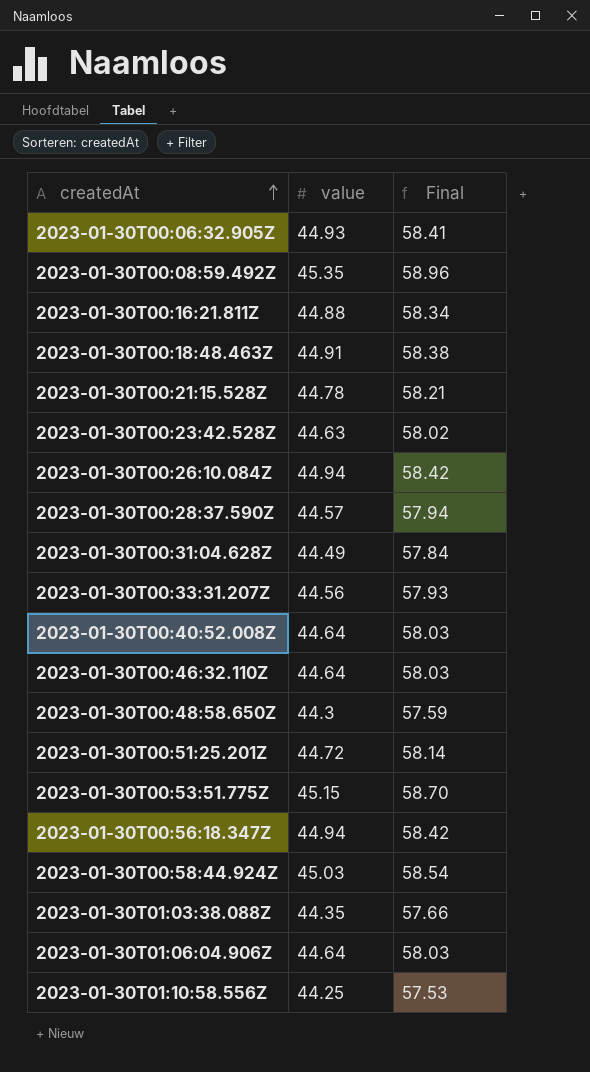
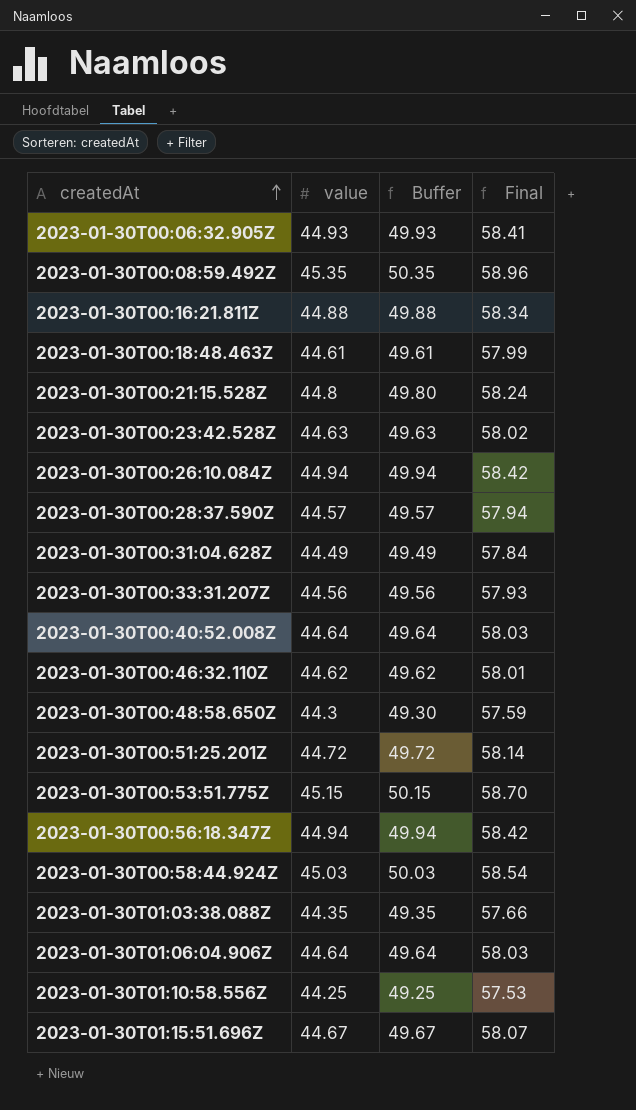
column Buffer | formula: none -> [value] + 5
2023-01-30T00:18:48.463Z | value: 44.91 -> 44.61
2023-01-30T00:18:48.463Z | Final: 58.38 -> 57.99
2023-01-30T00:21:15.528Z | value: 44.78 -> 44.8
2023-01-30T00:21:15.528Z | Final: 58.21 -> 58.24
2023-01-30T00:46:32.110Z | value: 44.64 -> 44.62
2023-01-30T00:46:32.110Z | Final: 58.03 -> 58.01
row 2023-01-30T01:15:51.696Z: none -> 44.67 | 49.67 | 58.07

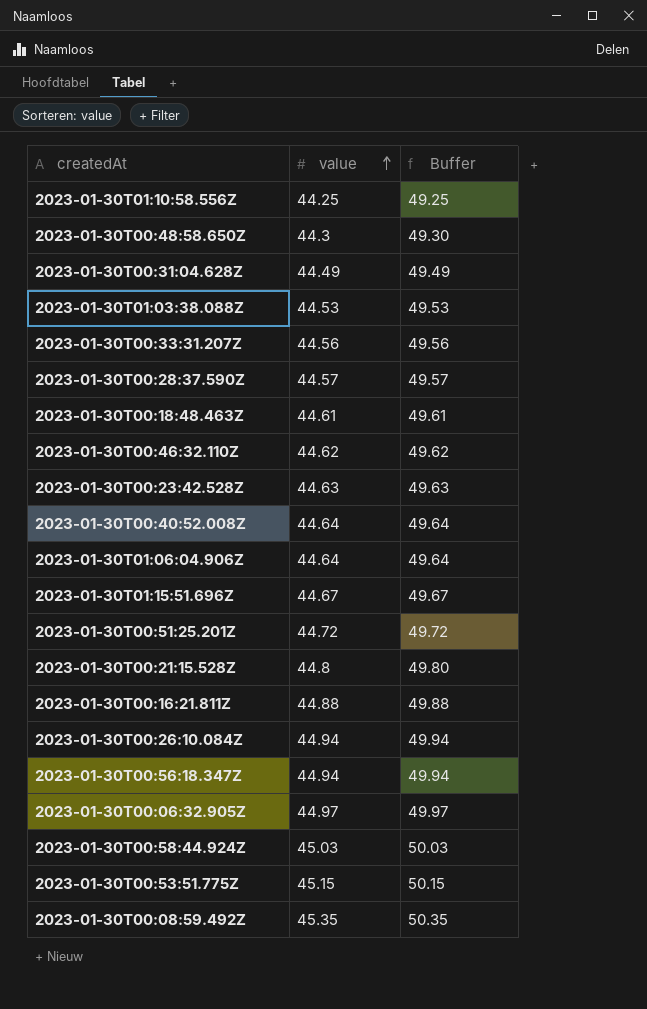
row order: createdAt ascending -> value ascending
column Final | formula: [value] * 1.3 -> none
2023-01-30T01:03:38.088Z | value: 44.35 -> 44.53
2023-01-30T01:03:38.088Z | Buffer: 49.35 -> 49.53
2023-01-30T00:06:32.905Z | value: 44.93 -> 44.97
2023-01-30T00:06:32.905Z | Buffer: 49.93 -> 49.97

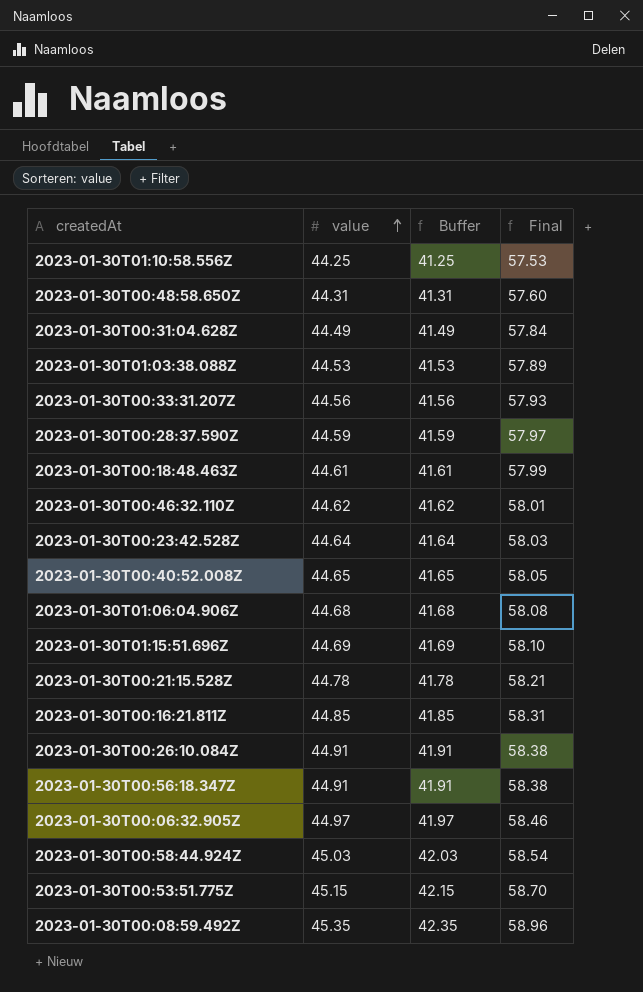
column Buffer | formula: [value] + 5 -> [value] - 3
column Final | formula: none -> [value] * 1.3
row 2023-01-30T00:51:25.201Z: 44.72 | 49.72 -> none
2023-01-30T00:48:58.650Z | value: 44.3 -> 44.31
2023-01-30T00:28:37.590Z | value: 44.57 -> 44.59
2023-01-30T00:23:42.528Z | value: 44.63 -> 44.64
2023-01-30T00:40:52.008Z | value: 44.64 -> 44.65
2023-01-30T01:06:04.906Z | value: 44.64 -> 44.68
2023-01-30T01:15:51.696Z | value: 44.67 -> 44.69
2023-01-30T00:21:15.528Z | value: 44.8 -> 44.78
2023-01-30T00:16:21.811Z | value: 44.88 -> 44.85
2023-01-30T00:26:10.084Z | value: 44.94 -> 44.91
2023-01-30T00:56:18.347Z | value: 44.94 -> 44.91

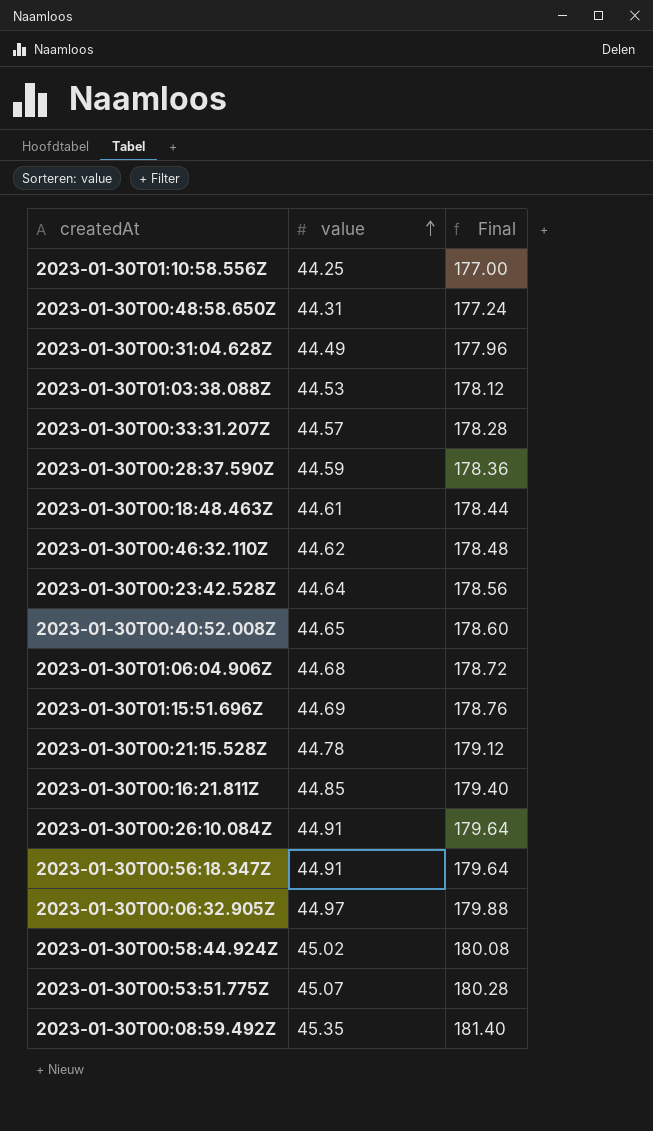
column Buffer | formula: [value] - 3 -> none
column Final | formula: [value] * 1.3 -> [value] * 4
2023-01-30T00:33:31.207Z | value: 44.56 -> 44.57
2023-01-30T00:58:44.924Z | value: 45.03 -> 45.02
2023-01-30T00:53:51.775Z | value: 45.15 -> 45.07

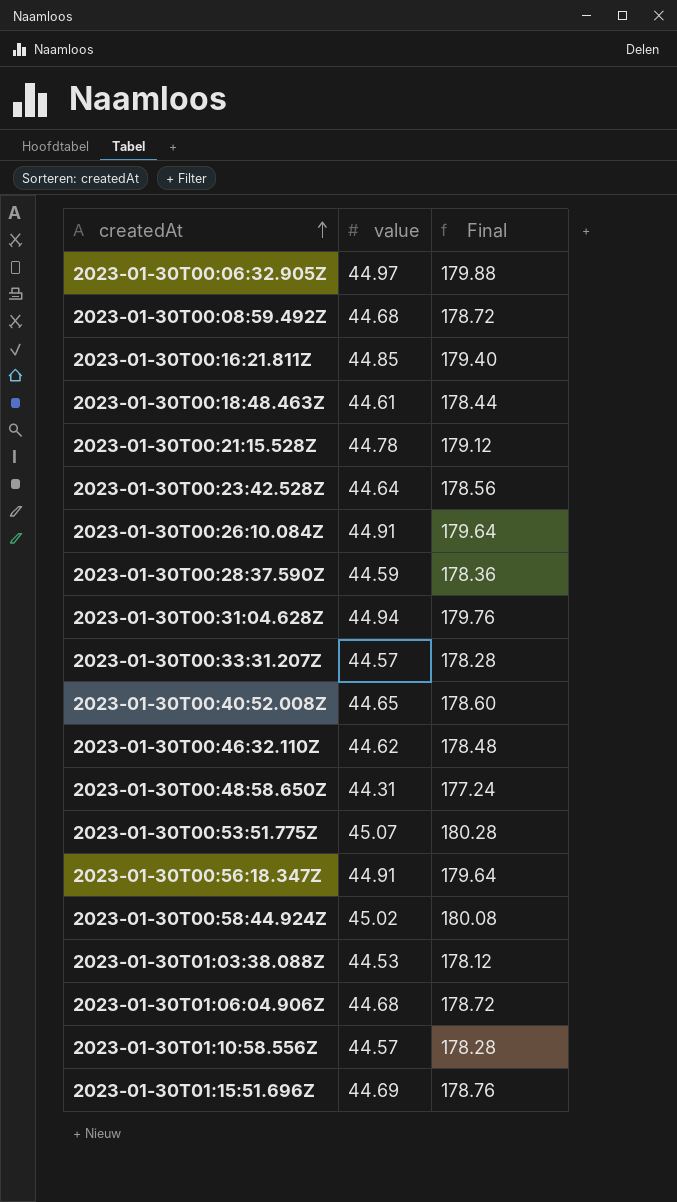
row order: value ascending -> createdAt ascending
2023-01-30T00:08:59.492Z | value: 45.35 -> 44.68
2023-01-30T00:08:59.492Z | Final: 181.40 -> 178.72
2023-01-30T00:31:04.628Z | value: 44.49 -> 44.94
2023-01-30T00:31:04.628Z | Final: 177.96 -> 179.76
2023-01-30T01:10:58.556Z | value: 44.25 -> 44.57
2023-01-30T01:10:58.556Z | Final: 177.00 -> 178.28

